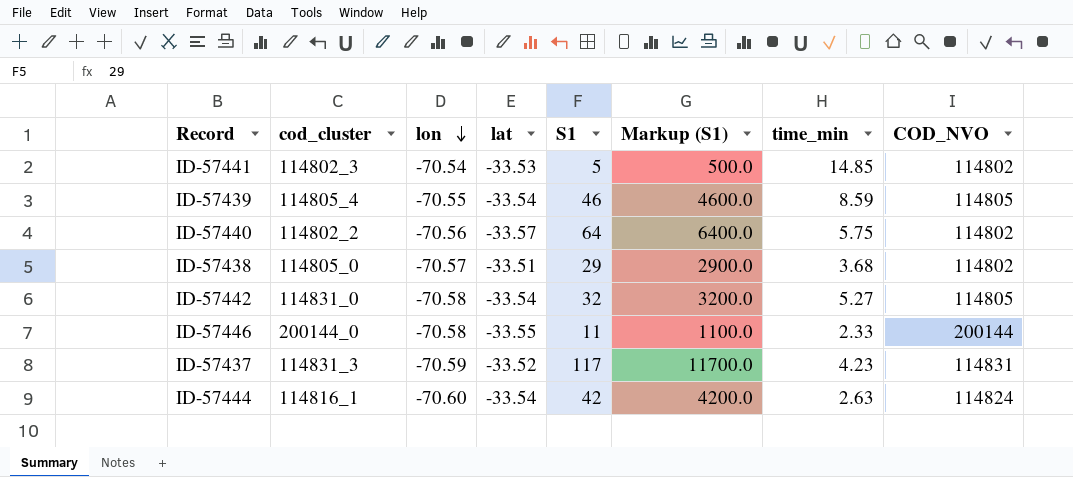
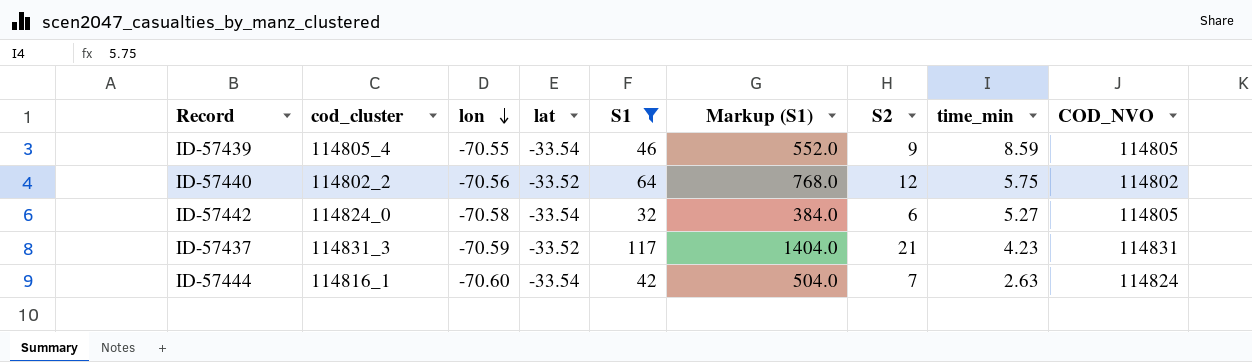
filter: none -> S1 >= 32
column Markup (S1) | formula: [S1] * 100 -> [S1] * 12
column S2 | position: none -> 7
ID-57440 | lat: -33.57 -> -33.52
ID-57442 | cod_cluster: 114831_0 -> 114824_0

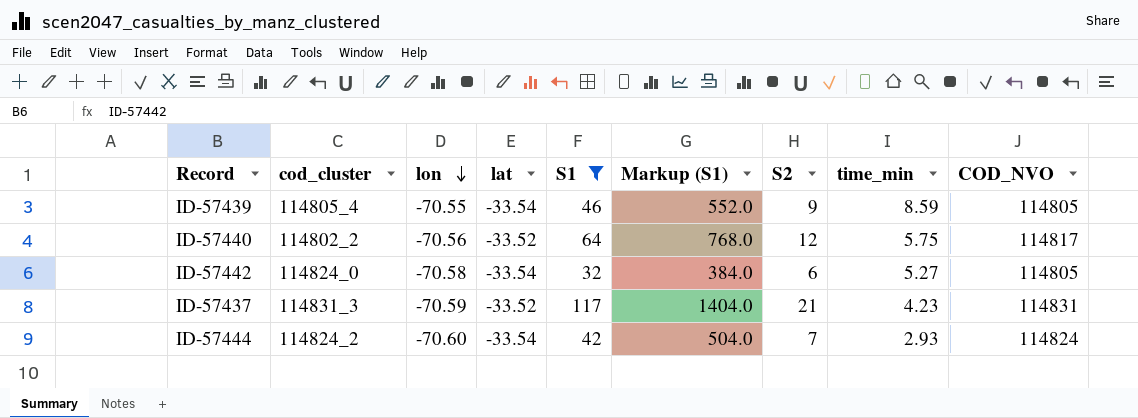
ID-57440 | COD_NVO: 114802 -> 114817
ID-57444 | cod_cluster: 114816_1 -> 114824_2
ID-57444 | time_min: 2.63 -> 2.93

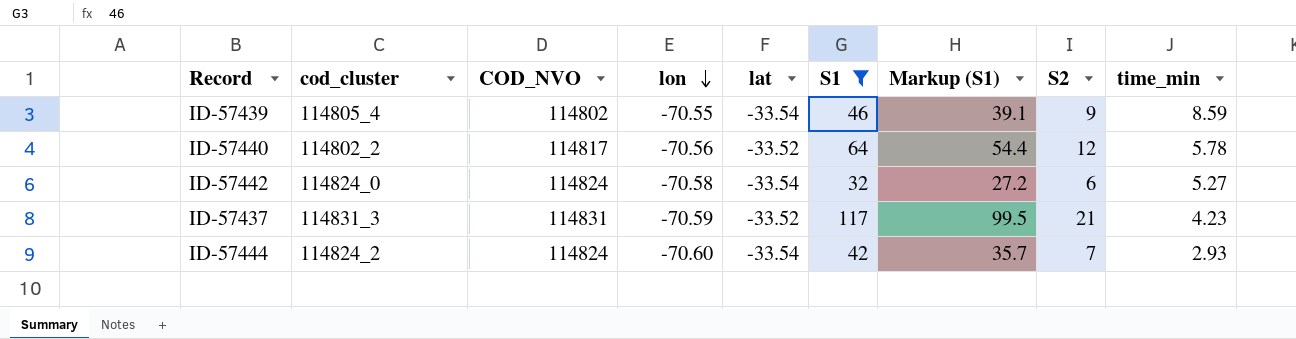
column COD_NVO | position: 9 -> 3
column Markup (S1) | formula: [S1] * 12 -> [S1] * 0.85
ID-57439 | COD_NVO: 114805 -> 114802
ID-57440 | time_min: 5.75 -> 5.78
ID-57442 | COD_NVO: 114805 -> 114824

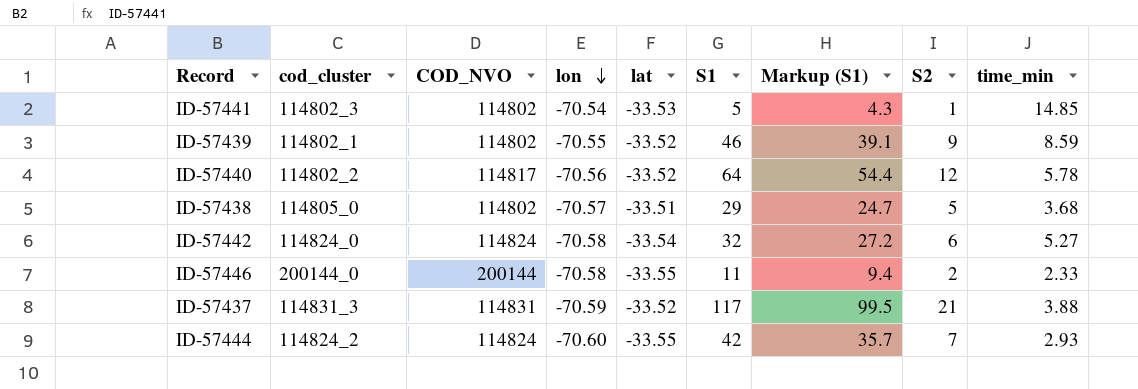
filter: S1 >= 32 -> none
ID-57439 | cod_cluster: 114805_4 -> 114802_1
ID-57439 | lat: -33.54 -> -33.52
ID-57437 | time_min: 4.23 -> 3.88
ID-57444 | lat: -33.54 -> -33.55

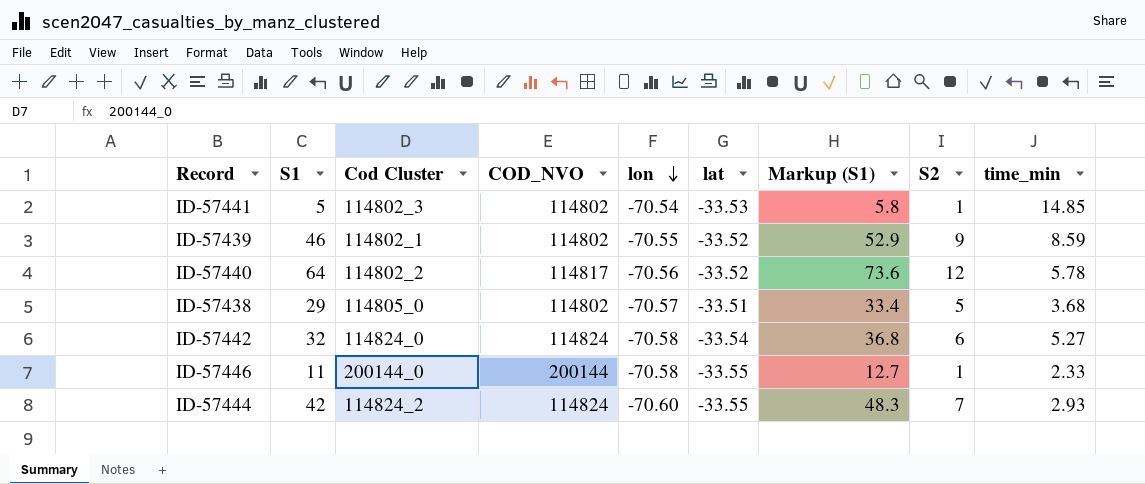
column S1 | position: 6 -> 2
column name: cod_cluster -> Cod Cluster
column Markup (S1) | formula: [S1] * 0.85 -> [S1] * 1.15
row ID-57437: 114831_3 | 114831 | -70.59 | -33.52 | 117 | 99.5 | 21 | 3.88 -> none
ID-57446 | S2: 2 -> 1

